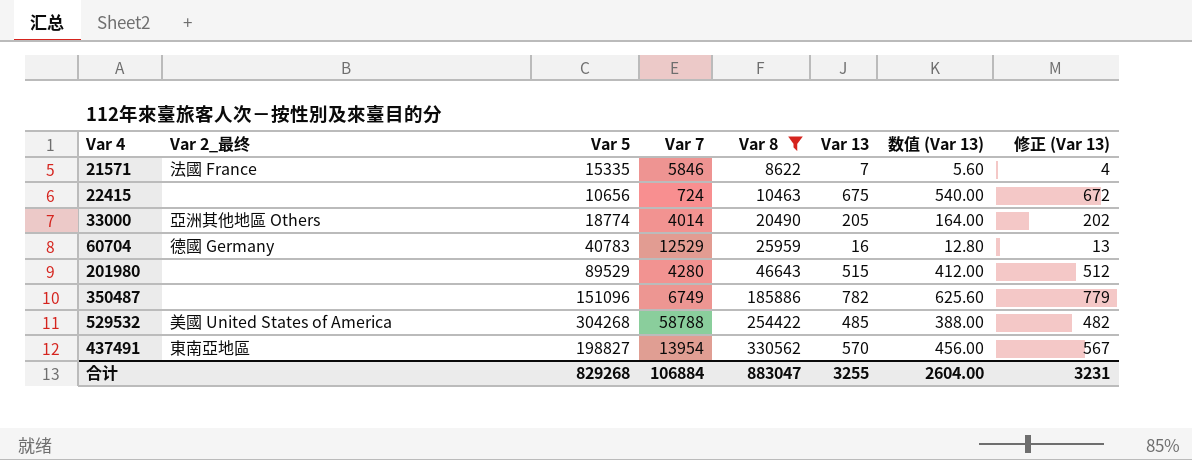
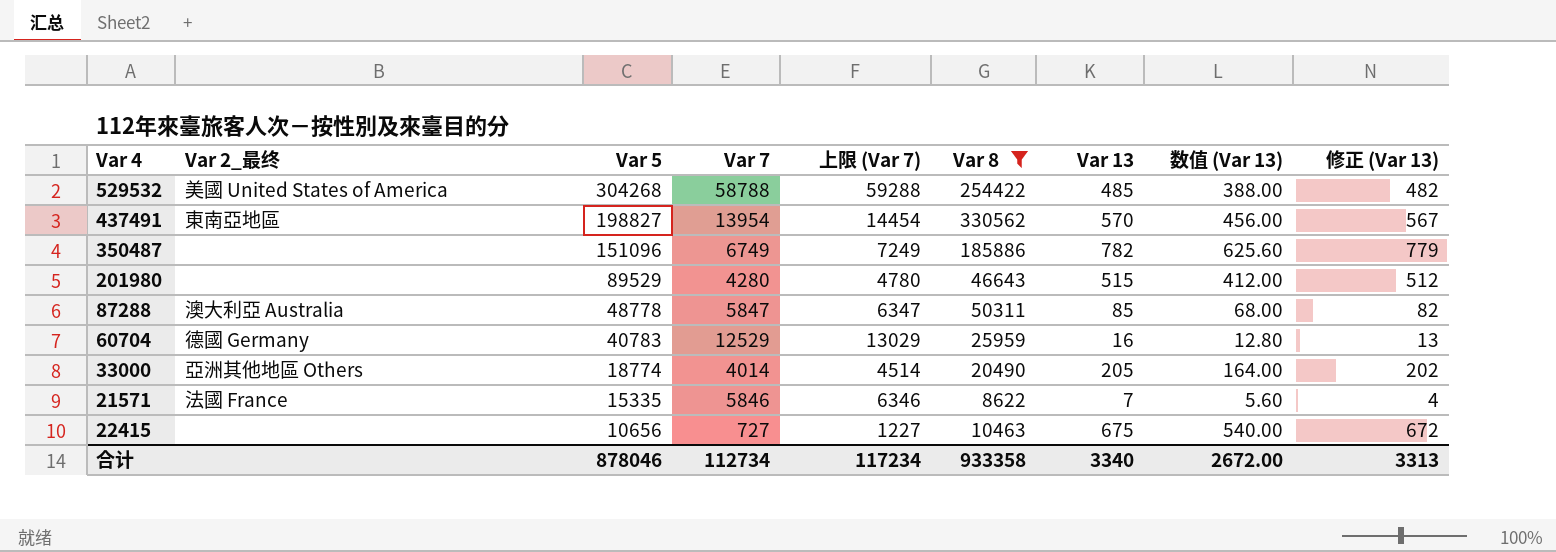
row order: Var 8 ascending -> Var 5 descending
column 上限 (Var 7) | formula: none -> [Var 7] + 500
row 87288: none -> 澳大利亞 Australia | 48778 | 5847 | 6347 | 50311 | 85 | 68.00 | 82
22415 | Var 7: 724 -> 727
合计 | Var 5: 829268 -> 878046
合计 | Var 7: 106884 -> 112734
合计 | Var 8: 883047 -> 933358
合计 | Var 13: 3255 -> 3340
合计 | 数值 (Var 13): 2604.00 -> 2672.00
合计 | 修正 (Var 13): 3231 -> 3313

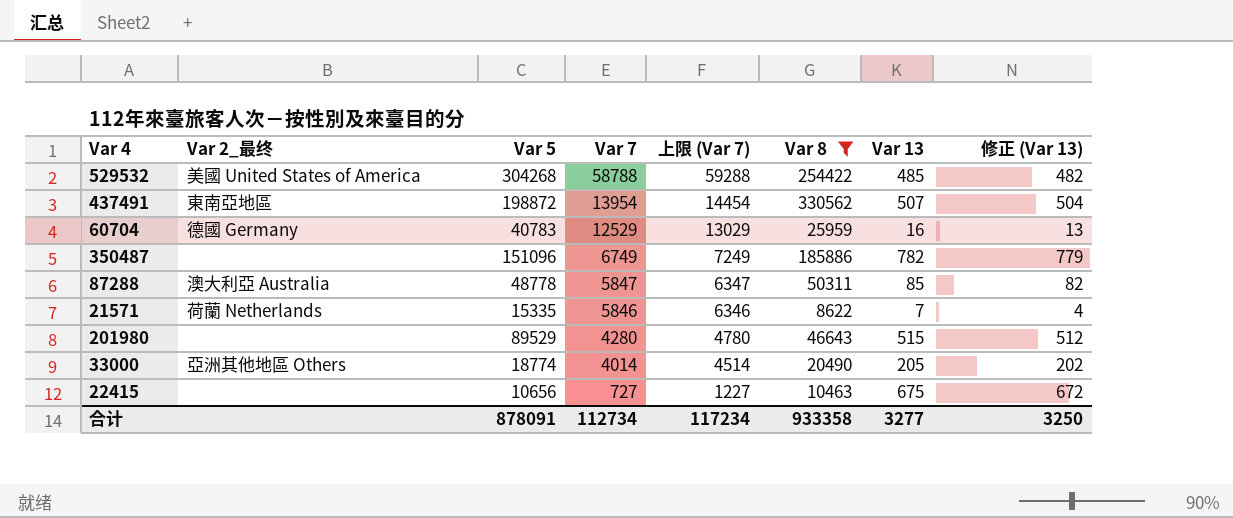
row order: Var 5 descending -> Var 7 descending
column 数值 (Var 13) | formula: [Var 13] * 0.8 -> none
437491 | Var 5: 198827 -> 198872
437491 | Var 13: 570 -> 507
437491 | 修正 (Var 13): 567 -> 504
21571 | Var 2_最终: 法國 France -> 荷蘭 Netherlands
合计 | Var 5: 878046 -> 878091
合计 | Var 13: 3340 -> 3277
合计 | 修正 (Var 13): 3313 -> 3250

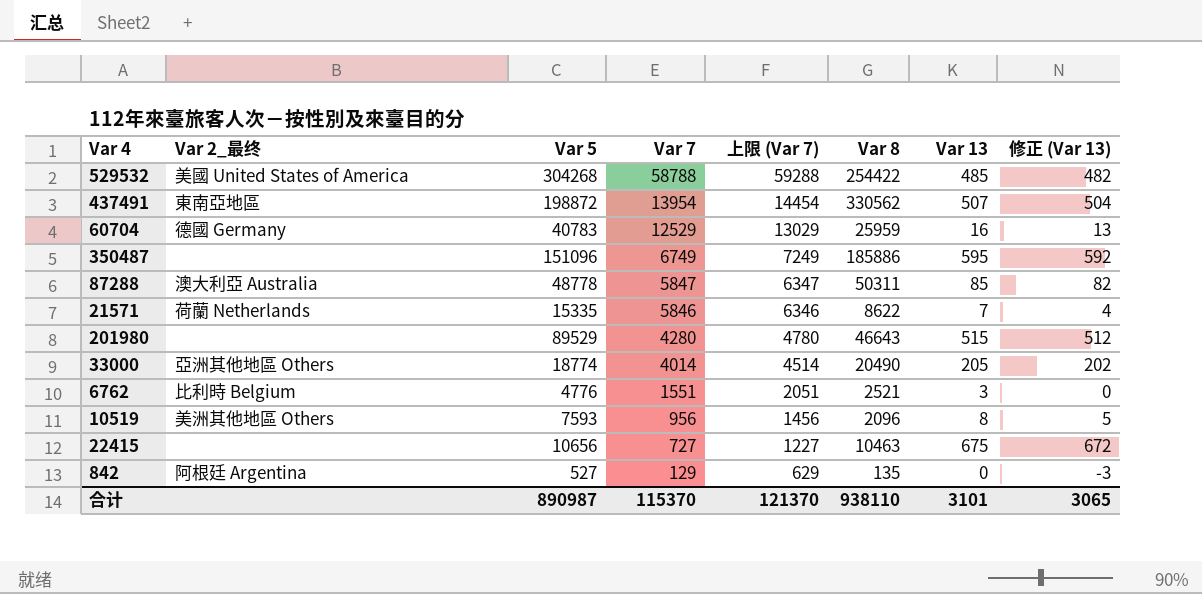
filter: Var 8 >= 8622 -> none
350487 | Var 13: 782 -> 595
350487 | 修正 (Var 13): 779 -> 592
合计 | Var 5: 878091 -> 890987
合计 | Var 7: 112734 -> 115370
合计 | 上限 (Var 7): 117234 -> 121370
合计 | Var 8: 933358 -> 938110
合计 | Var 13: 3277 -> 3101
合计 | 修正 (Var 13): 3250 -> 3065

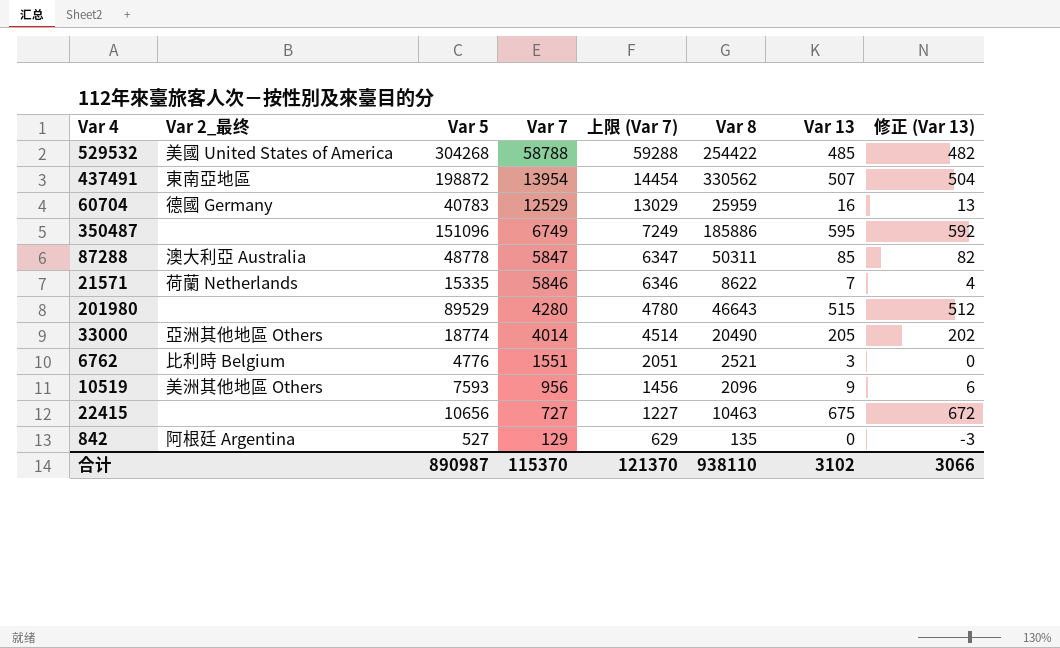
10519 | Var 13: 8 -> 9
10519 | 修正 (Var 13): 5 -> 6
合计 | Var 13: 3101 -> 3102
合计 | 修正 (Var 13): 3065 -> 3066

